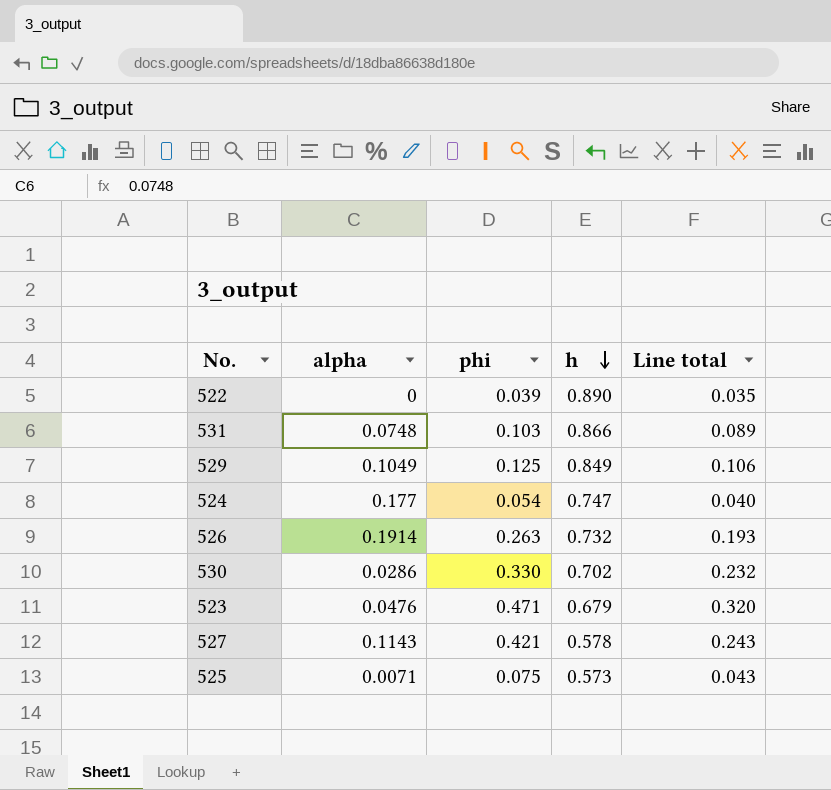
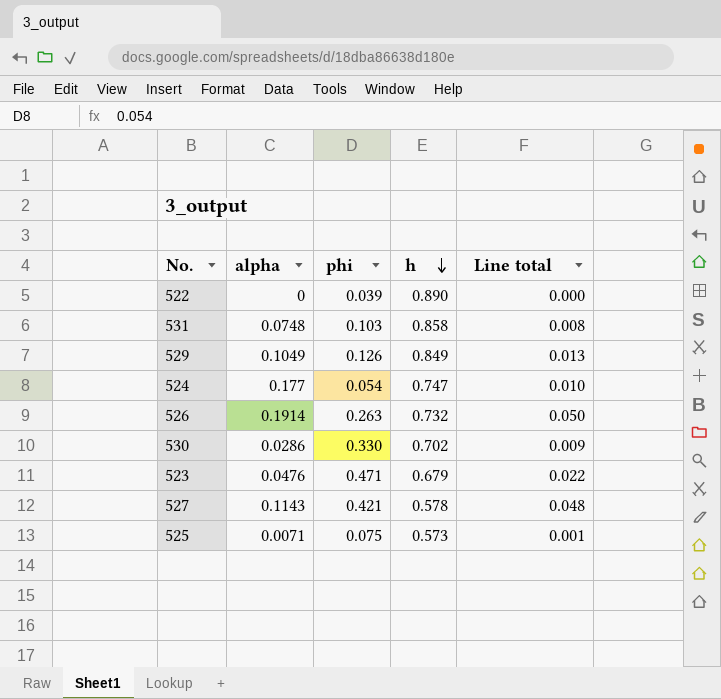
column Line total | formula: [phi] * [h] -> [alpha] * [phi]
531 | h: 0.866 -> 0.858
529 | phi: 0.125 -> 0.126

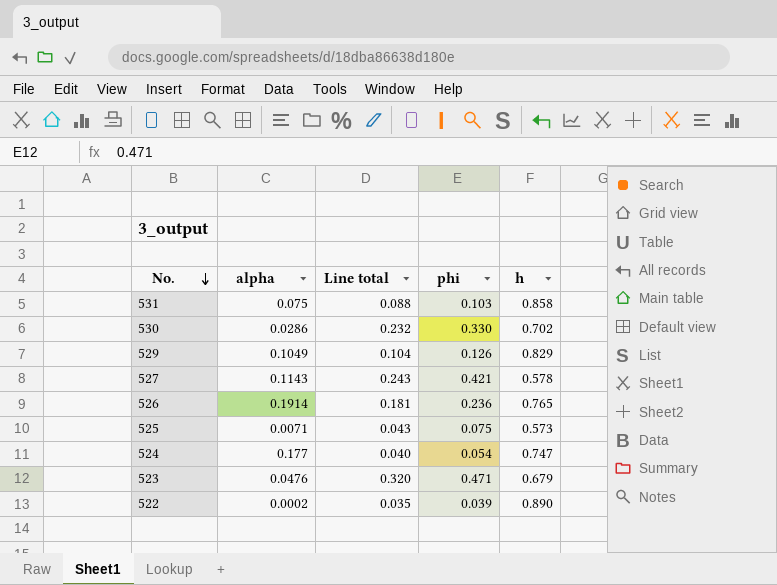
row order: h descending -> No. descending
column Line total | formula: [alpha] * [phi] -> [phi] * [h]
column Line total | position: 5 -> 3
531 | alpha: 0.0748 -> 0.075
529 | h: 0.849 -> 0.829
526 | phi: 0.263 -> 0.236
526 | h: 0.732 -> 0.765
522 | alpha: 0 -> 0.0002

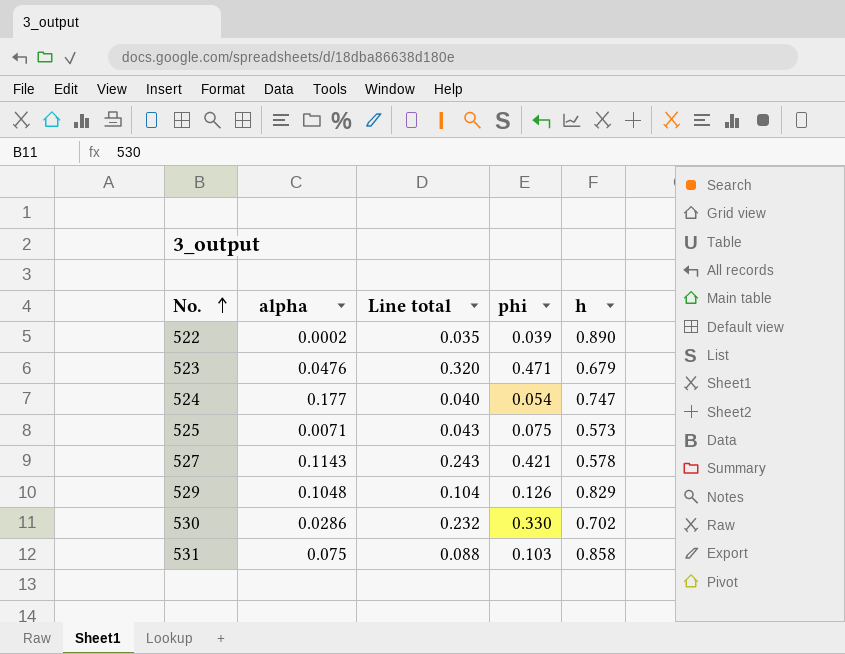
row order: No. descending -> No. ascending
row 526: 0.1914 | 0.181 | 0.236 | 0.765 -> none
529 | alpha: 0.1049 -> 0.1048

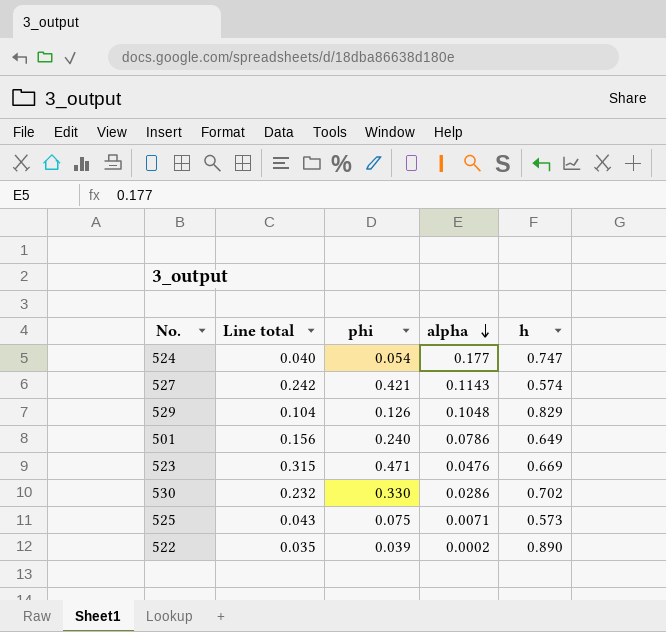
row order: No. ascending -> alpha descending
column alpha | position: 2 -> 4
row 531: 0.075 | 0.088 | 0.103 | 0.858 -> none
527 | Line total: 0.243 -> 0.242
527 | h: 0.578 -> 0.574
row 501: none -> 0.156 | 0.240 | 0.0786 | 0.649
523 | Line total: 0.320 -> 0.315
523 | h: 0.679 -> 0.669

